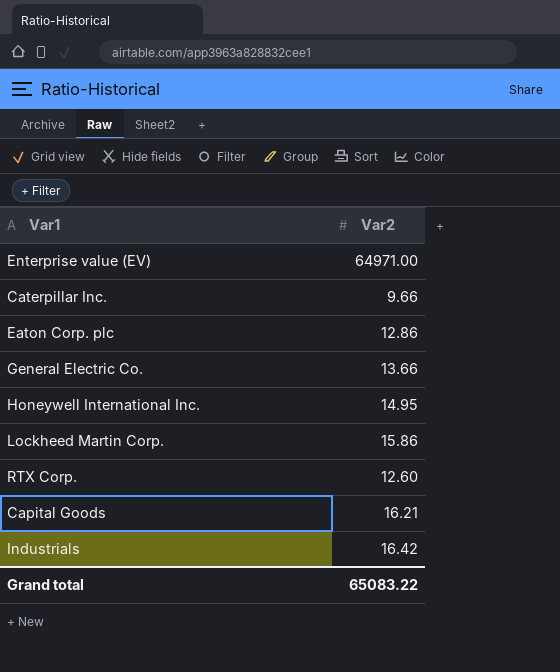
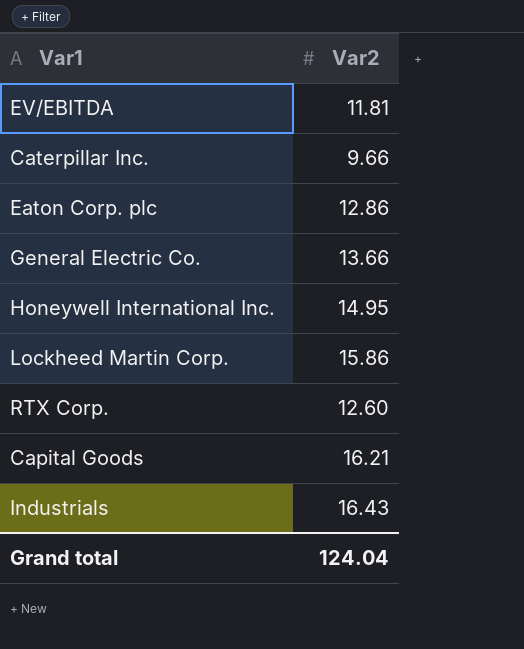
row Enterprise value (EV): 64971.00 -> none
row EV/EBITDA: none -> 11.81
Industrials | Var2: 16.42 -> 16.43
Grand total | Var2: 65083.22 -> 124.04

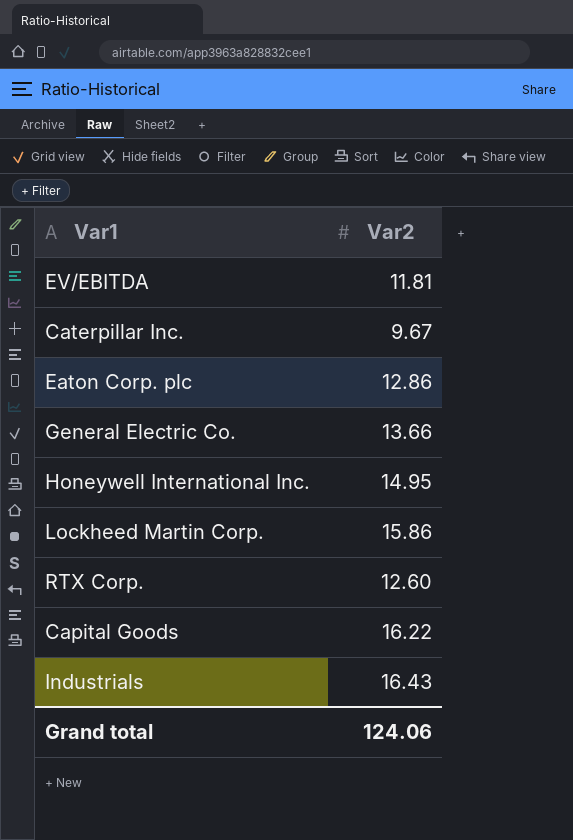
Caterpillar Inc. | Var2: 9.66 -> 9.67
Capital Goods | Var2: 16.21 -> 16.22
Grand total | Var2: 124.04 -> 124.06

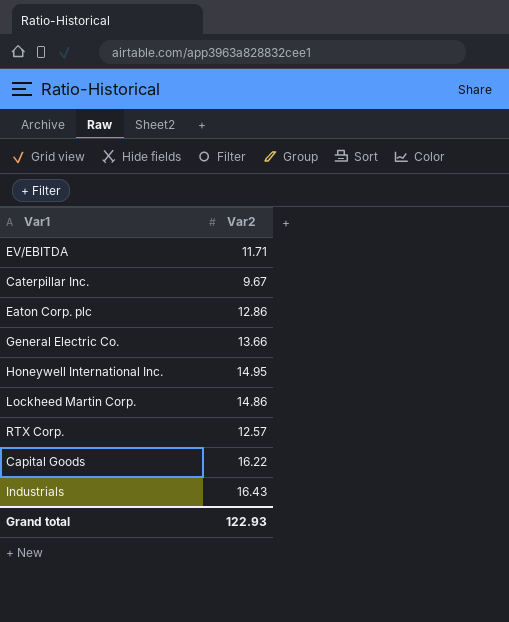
EV/EBITDA | Var2: 11.81 -> 11.71
Lockheed Martin Corp. | Var2: 15.86 -> 14.86
RTX Corp. | Var2: 12.60 -> 12.57
Grand total | Var2: 124.06 -> 122.93

